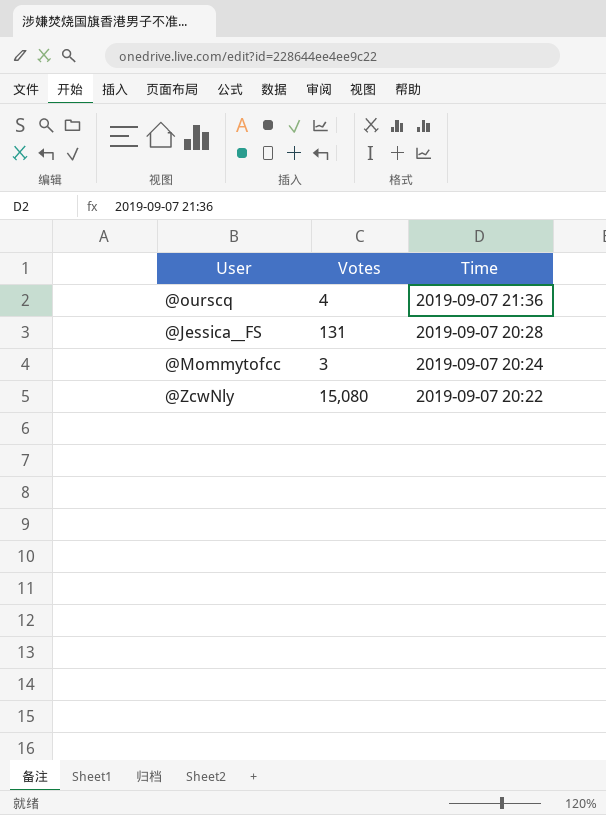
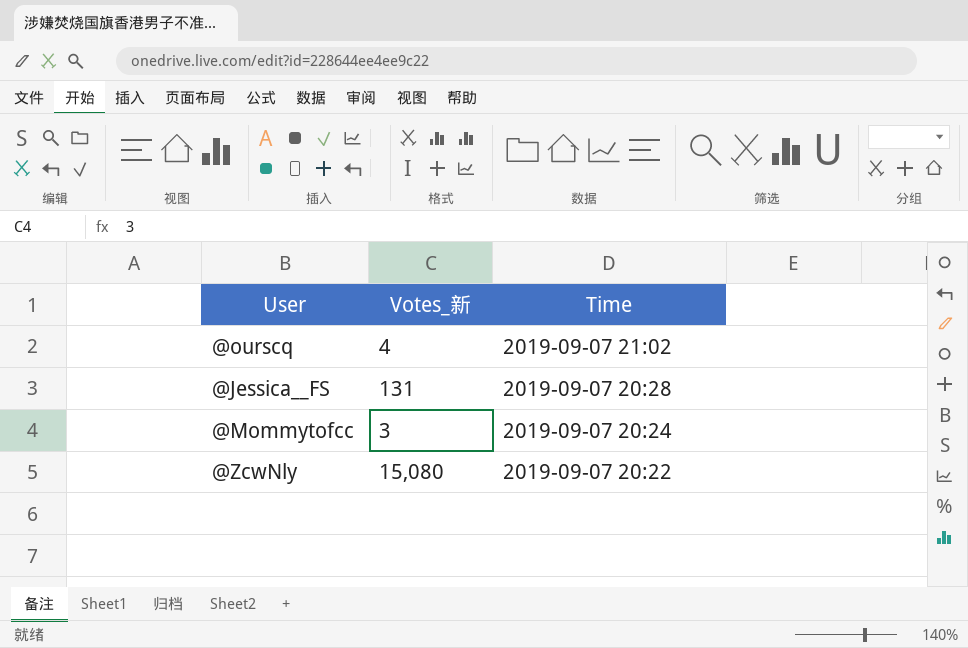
column name: Votes -> Votes_新
@ourscq | Time: 2019-09-07 21:36 -> 2019-09-07 21:02

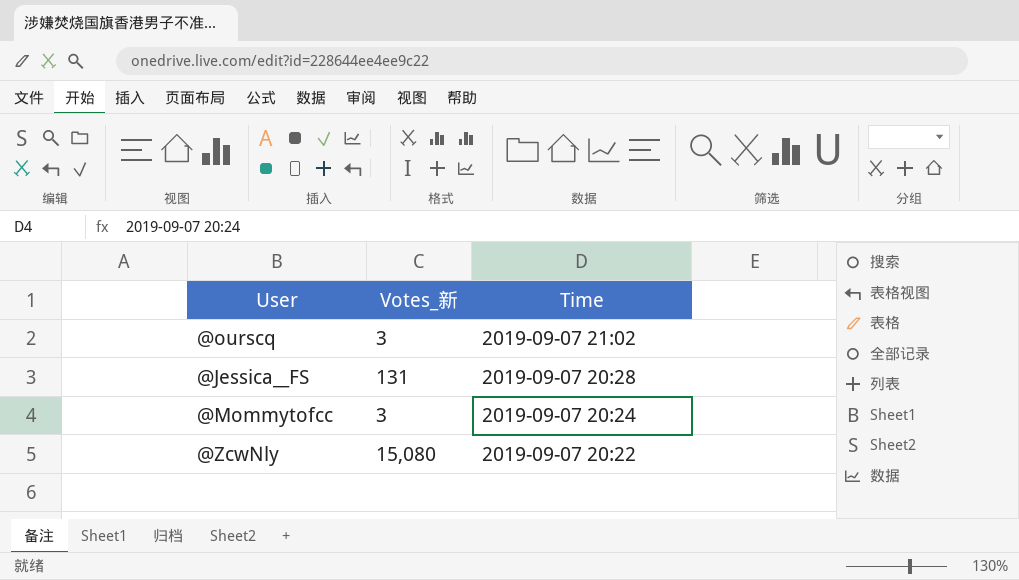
@ourscq | Votes_新: 4 -> 3

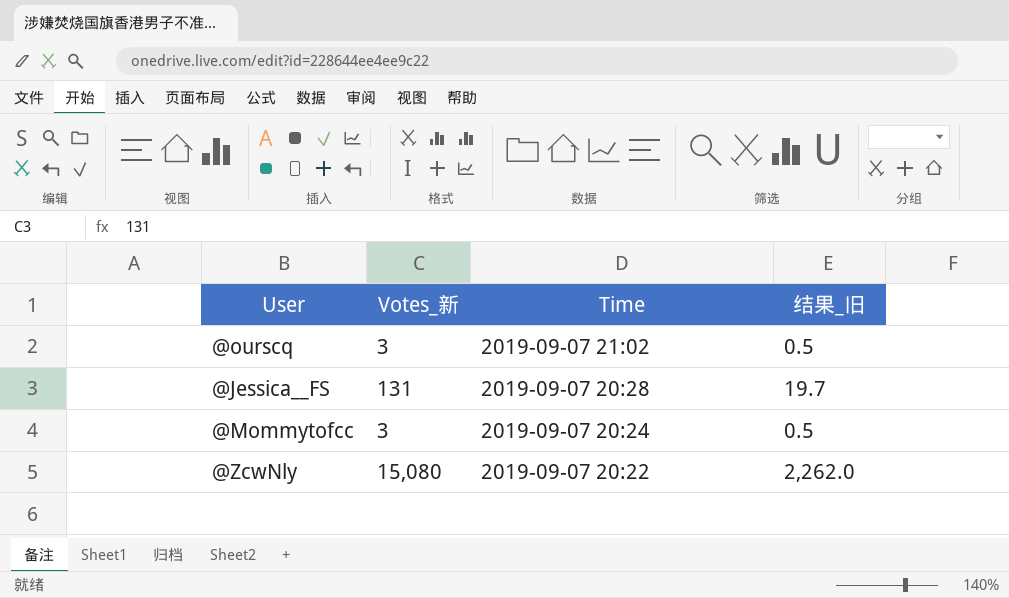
column 结果_旧 | formula: none -> [Votes_新] * 0.15

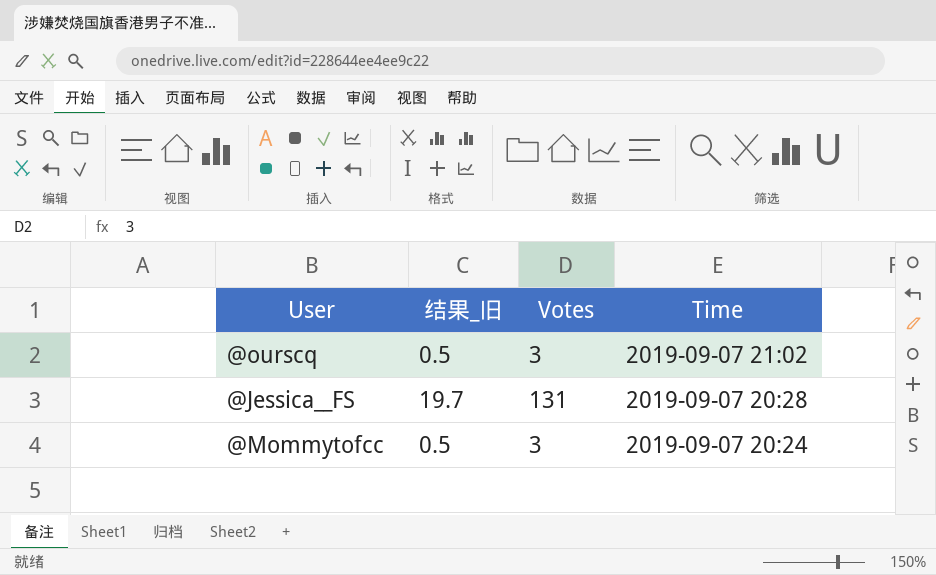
column 结果_旧 | position: 4 -> 2
column name: Votes_新 -> Votes
row @ZcwNly: 15,080 | 2019-09-07 20:22 | 2,262.0 -> none

